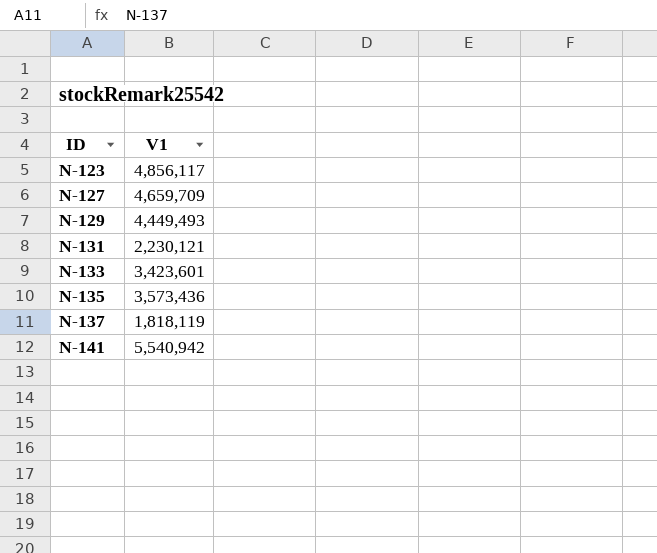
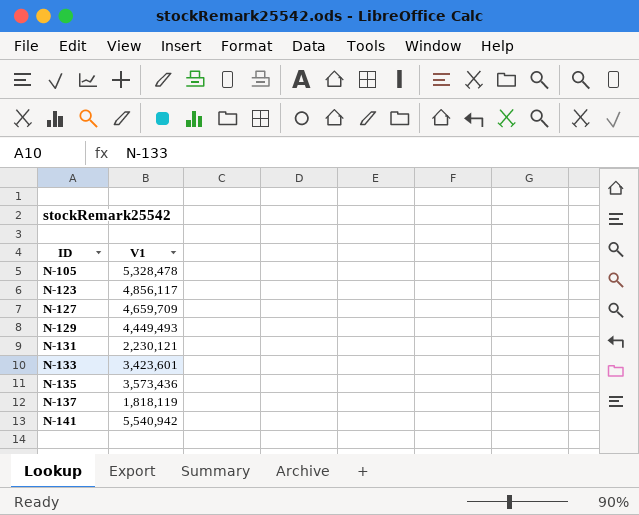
row N-105: none -> 5,328,478

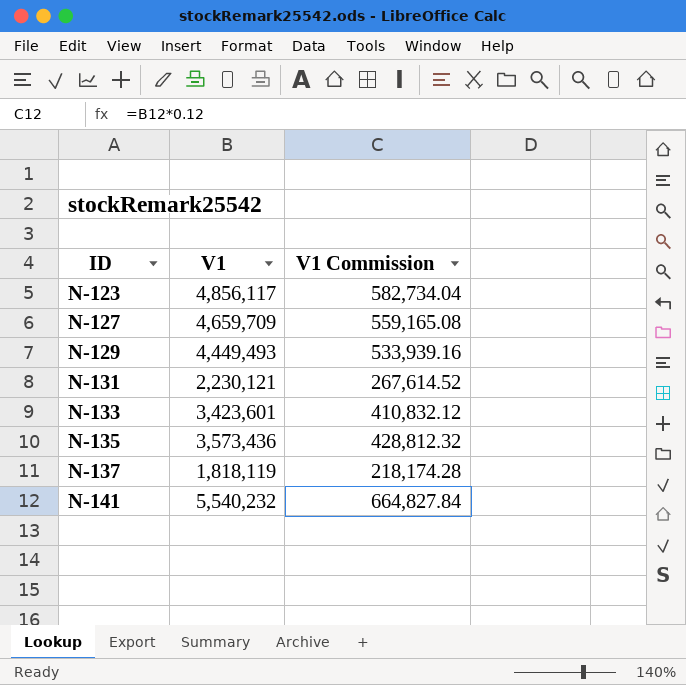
column V1 Commission | formula: none -> [V1] * 0.12
row N-105: 5,328,478 -> none
N-141 | V1: 5,540,942 -> 5,540,232

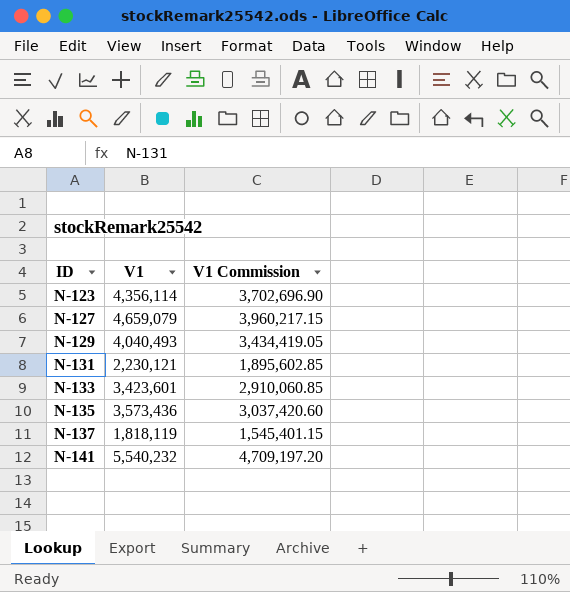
column V1 Commission | formula: [V1] * 0.12 -> [V1] * 0.85
N-123 | V1: 4,856,117 -> 4,356,114
N-127 | V1: 4,659,709 -> 4,659,079
N-129 | V1: 4,449,493 -> 4,040,493

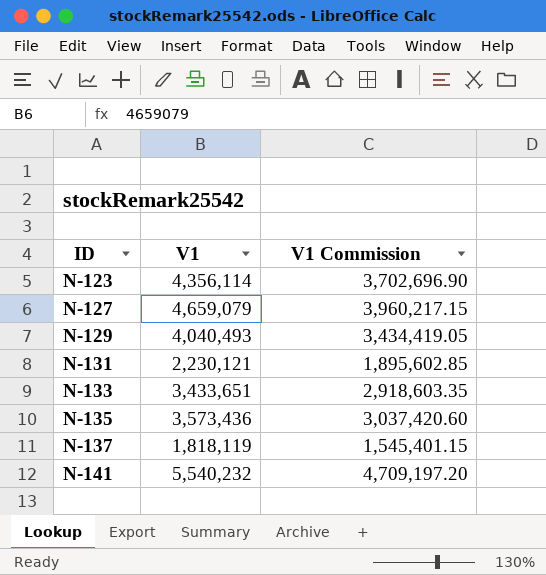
N-133 | V1: 3,423,601 -> 3,433,651
N-133 | V1 Commission: 2,910,060.85 -> 2,918,603.35

